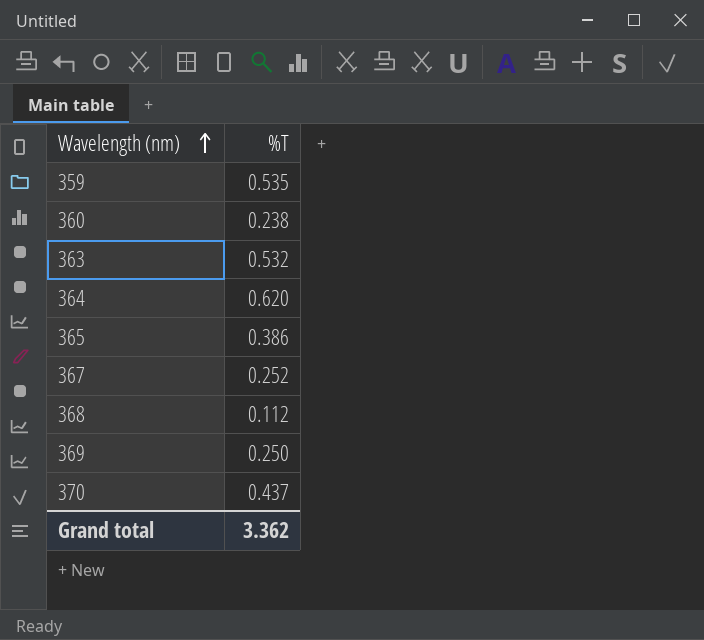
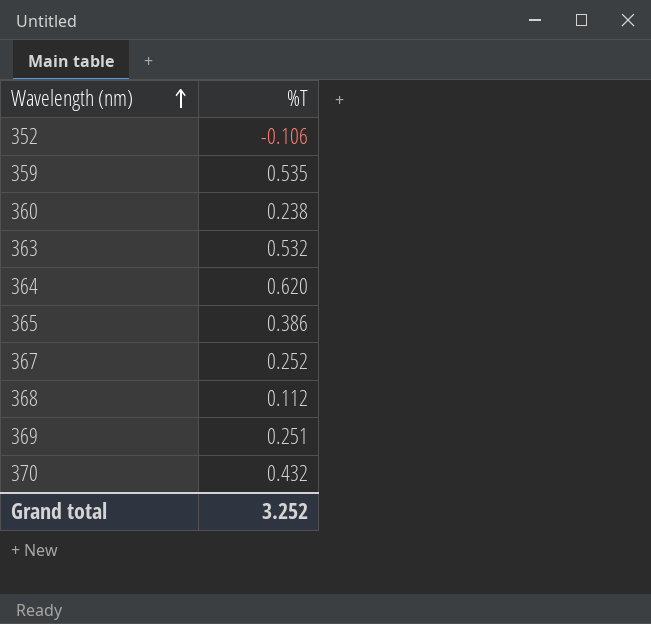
row 352: none -> -0.106
369 | %T: 0.250 -> 0.251
370 | %T: 0.437 -> 0.432
Grand total | %T: 3.362 -> 3.252

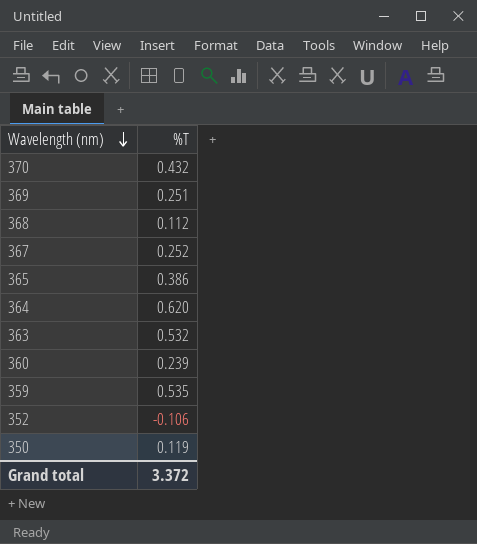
row order: Wavelength (nm) ascending -> Wavelength (nm) descending
360 | %T: 0.238 -> 0.239
row 350: none -> 0.119
Grand total | %T: 3.252 -> 3.372

